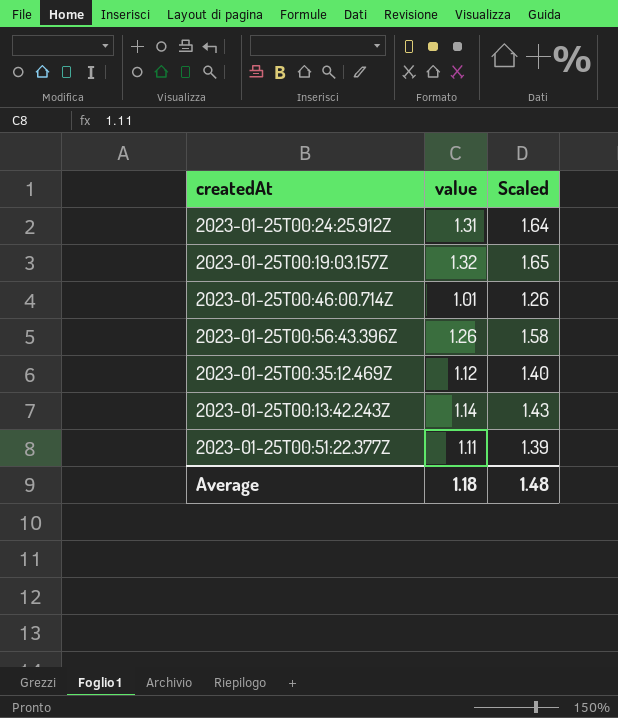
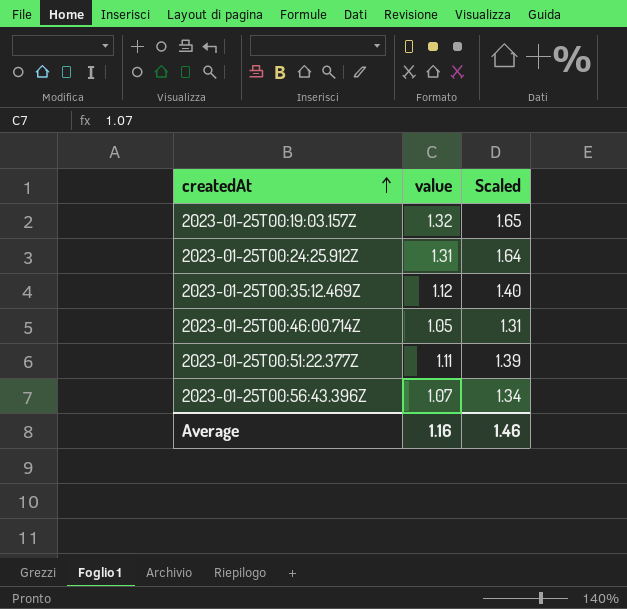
row order: none -> createdAt ascending
row 2023-01-25T00:13:42.243Z: 1.14 | 1.43 -> none
2023-01-25T00:46:00.714Z | value: 1.01 -> 1.05
2023-01-25T00:46:00.714Z | Scaled: 1.26 -> 1.31
2023-01-25T00:56:43.396Z | value: 1.26 -> 1.07
2023-01-25T00:56:43.396Z | Scaled: 1.58 -> 1.34
Average | value: 1.18 -> 1.16
Average | Scaled: 1.48 -> 1.46

